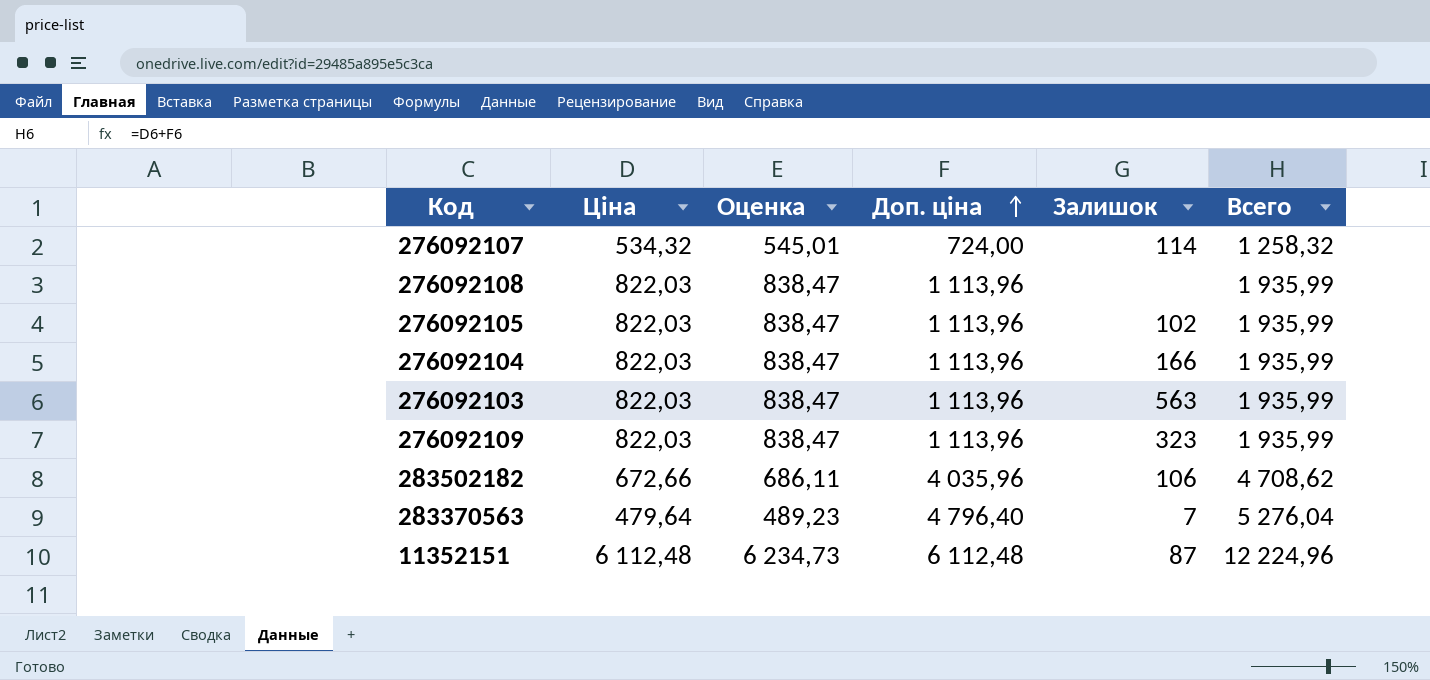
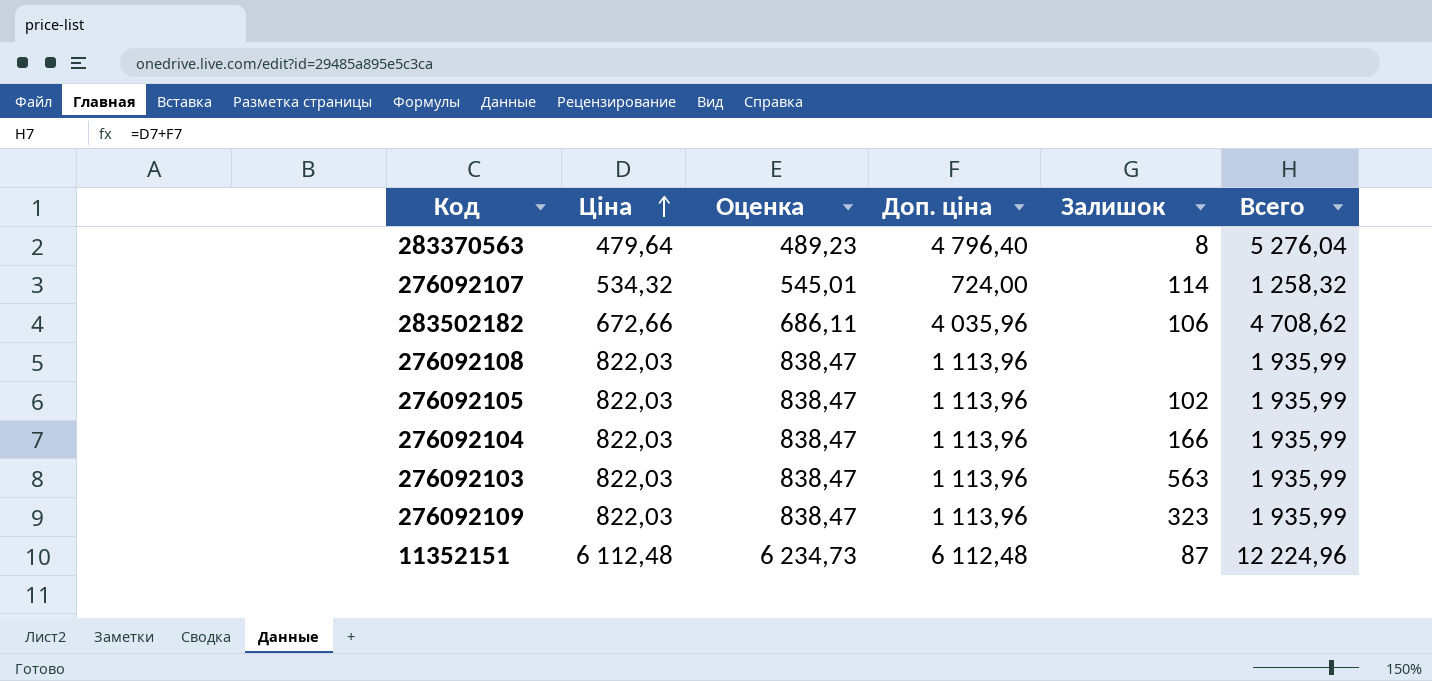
row order: Доп. ціна ascending -> Ціна ascending
283370563 | Залишок: 7 -> 8

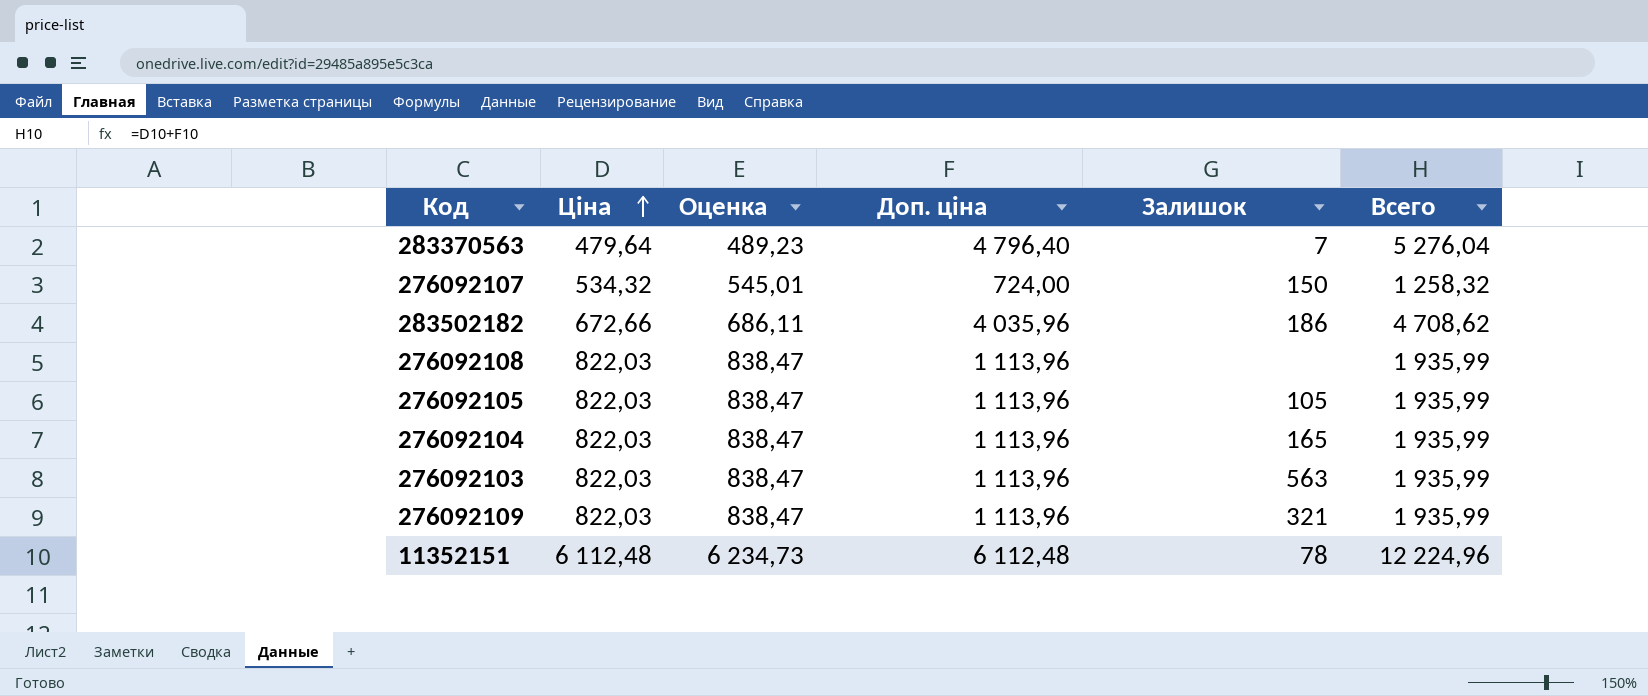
283370563 | Залишок: 8 -> 7
276092107 | Залишок: 114 -> 150
283502182 | Залишок: 106 -> 186
276092105 | Залишок: 102 -> 105
276092104 | Залишок: 166 -> 165
276092109 | Залишок: 323 -> 321
11352151 | Залишок: 87 -> 78

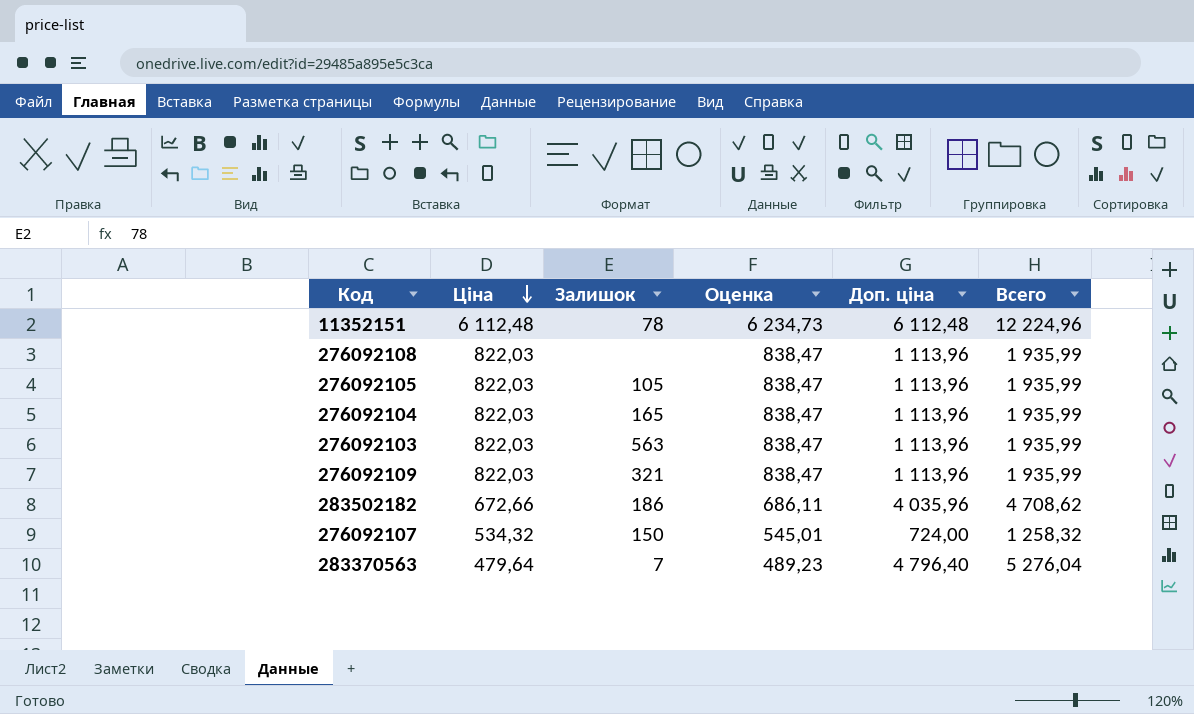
row order: Ціна ascending -> Ціна descending
column Залишок | position: 5 -> 3

